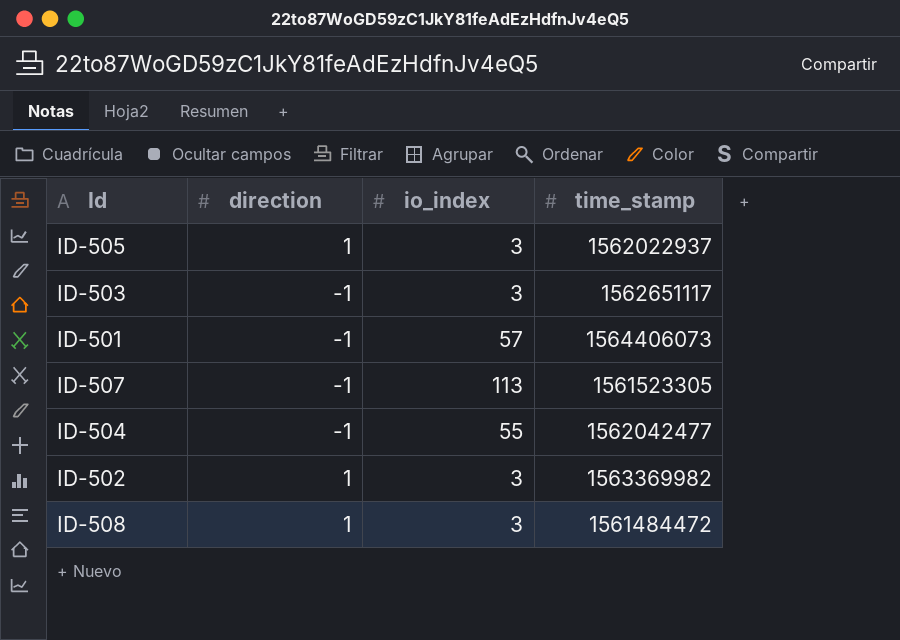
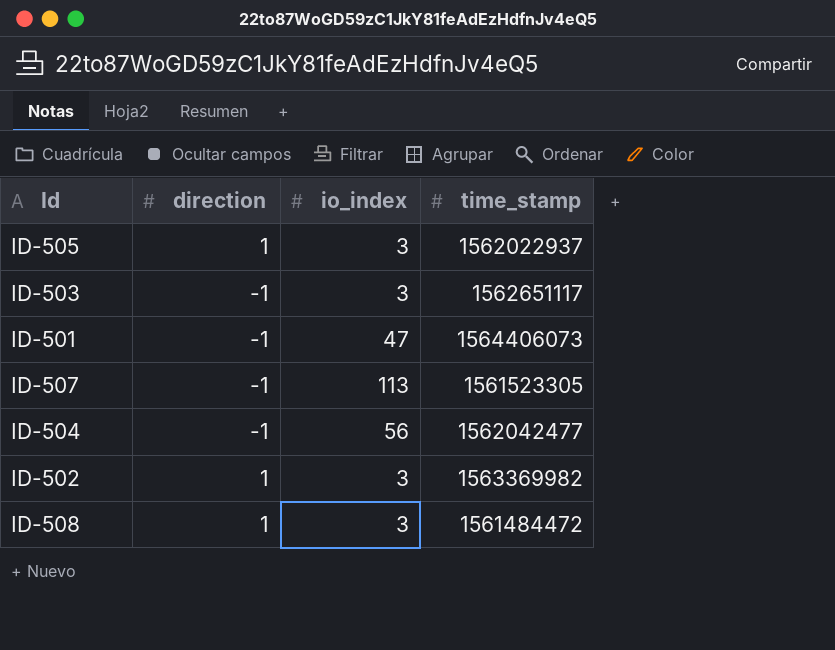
ID-501 | io_index: 57 -> 47
ID-504 | io_index: 55 -> 56

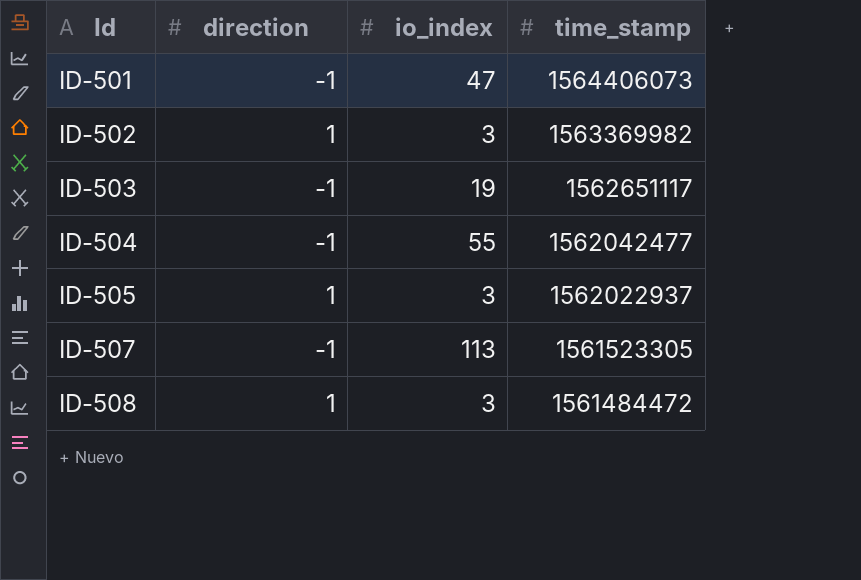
row order: none -> Id ascending
ID-503 | io_index: 3 -> 19
ID-504 | io_index: 56 -> 55

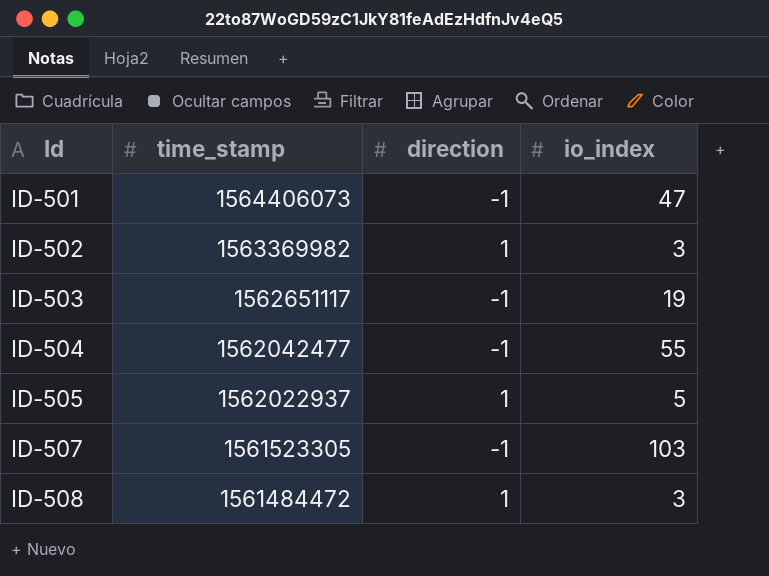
column time_stamp | position: 4 -> 2
ID-505 | io_index: 3 -> 5
ID-507 | io_index: 113 -> 103

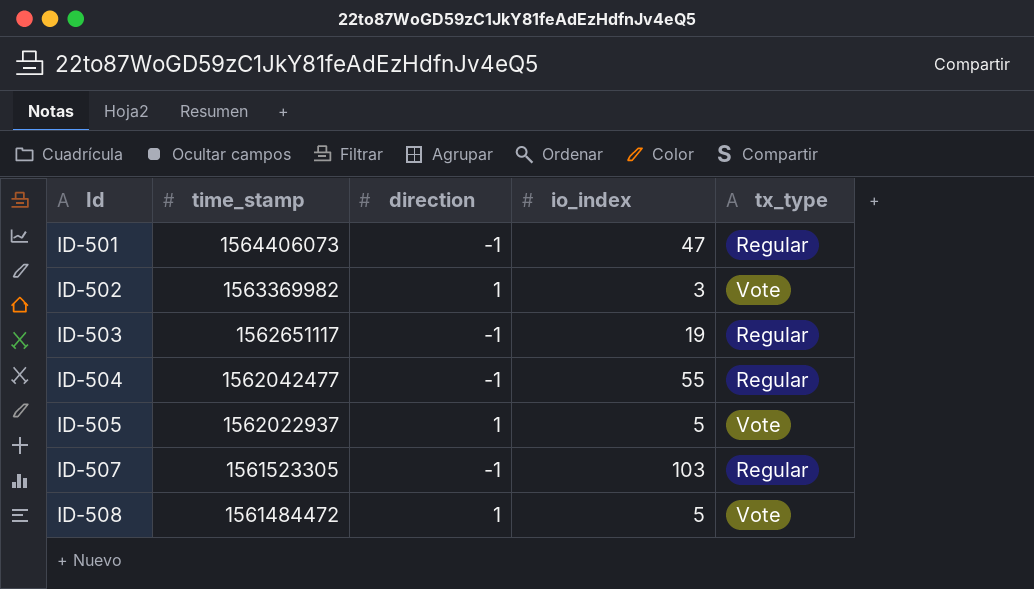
column tx_type | position: none -> 5
ID-508 | io_index: 3 -> 5

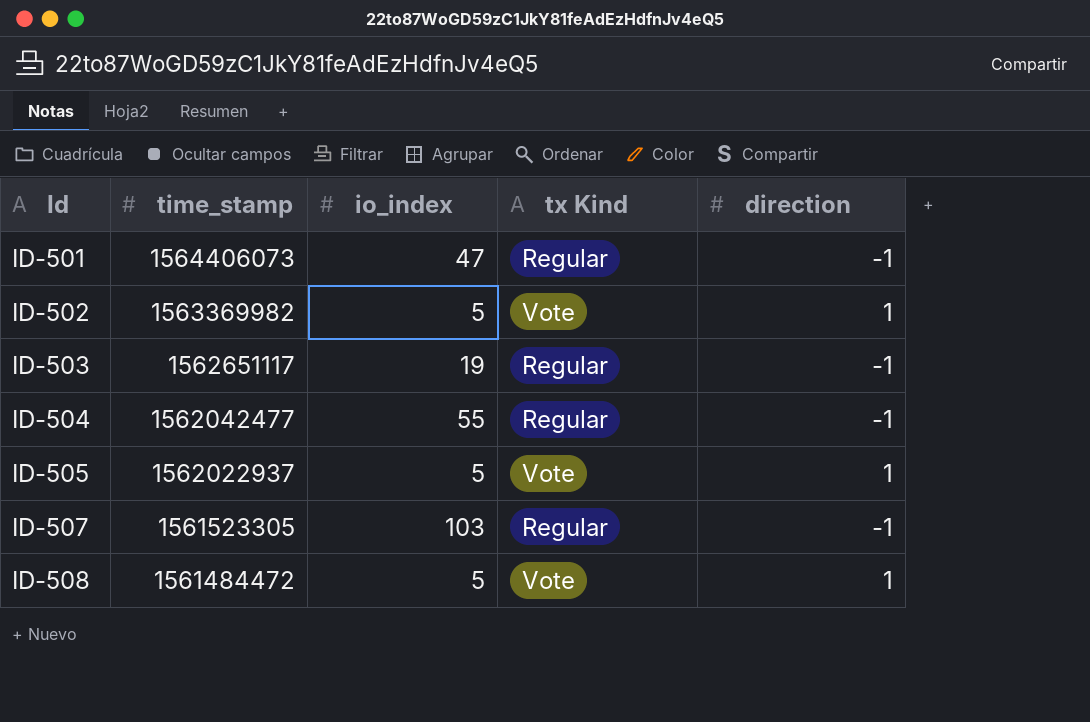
column name: tx_type -> tx Kind
column direction | position: 3 -> 5
ID-502 | io_index: 3 -> 5

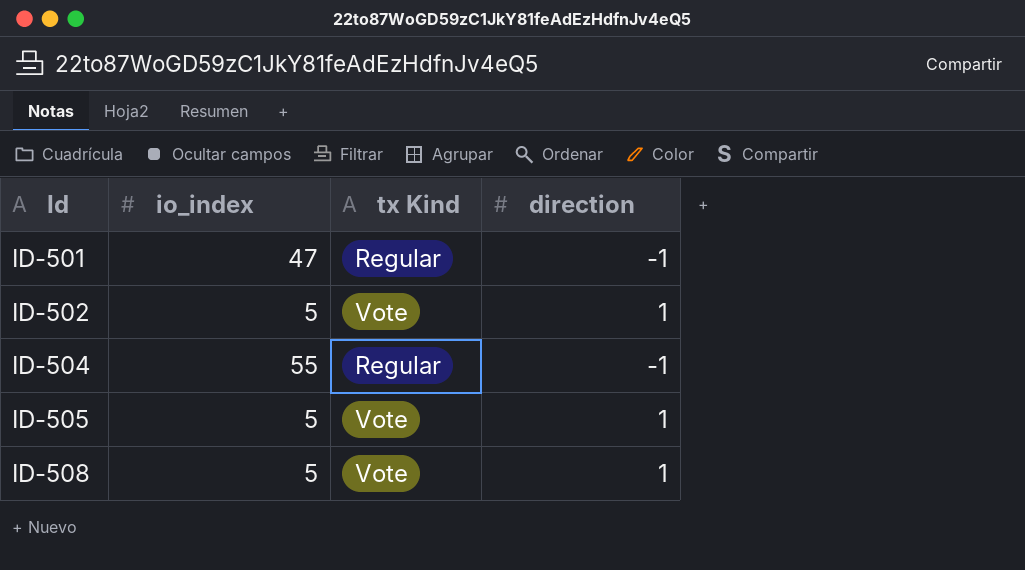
column time_stamp | position: 2 -> none
row ID-503: 1562651117 | 19 | Regular | -1 -> none
row ID-507: 1561523305 | 103 | Regular | -1 -> none

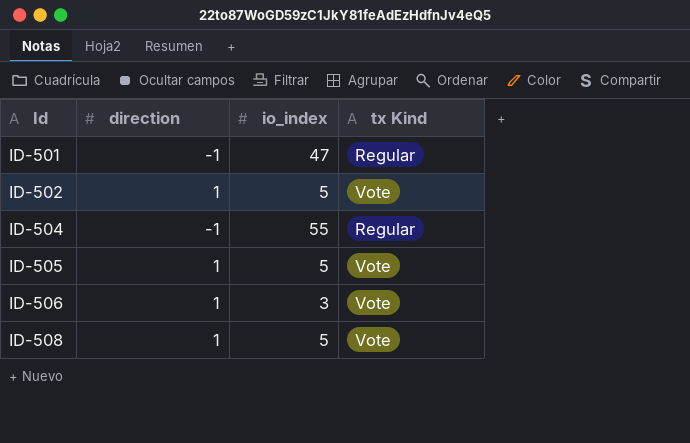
column direction | position: 4 -> 2
row ID-506: none -> 1 | 3 | Vote

